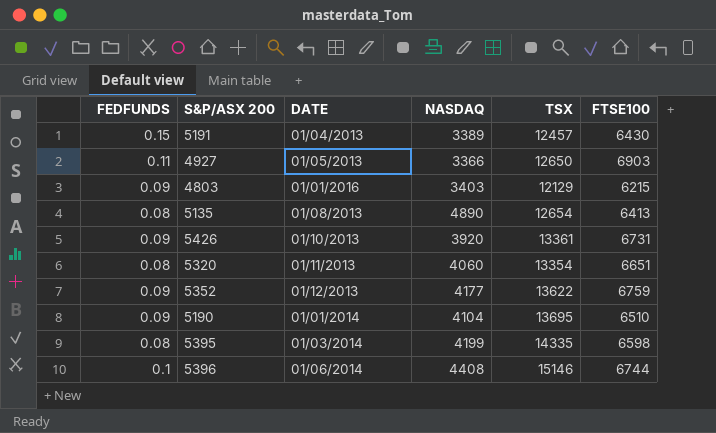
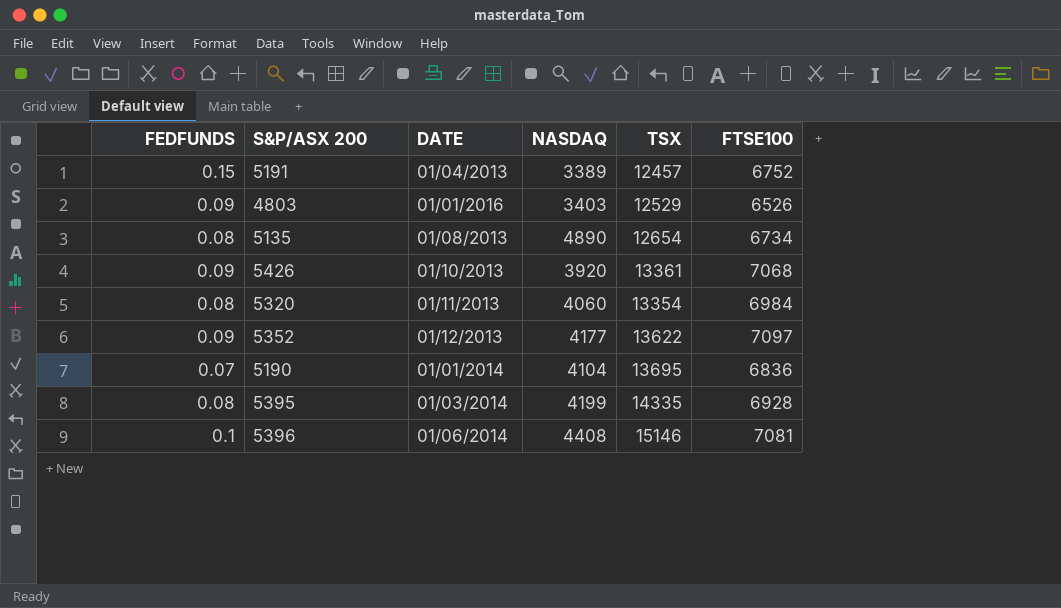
row 4927: 0.11 | 01/05/2013 | 3366 | 12650 | 6903 -> none
5191 | FTSE100: 6430 -> 6752
4803 | TSX: 12129 -> 12529
4803 | FTSE100: 6215 -> 6526
5135 | FTSE100: 6413 -> 6734
5426 | FTSE100: 6731 -> 7068
5320 | FTSE100: 6651 -> 6984
5352 | FTSE100: 6759 -> 7097
5190 | FEDFUNDS: 0.09 -> 0.07
5190 | FTSE100: 6510 -> 6836
5395 | FTSE100: 6598 -> 6928
5396 | FTSE100: 6744 -> 7081

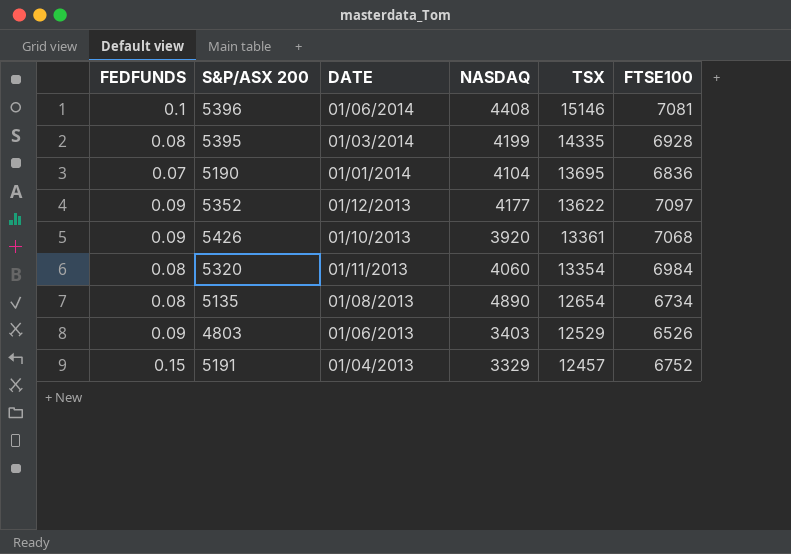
row order: none -> TSX descending
4803 | DATE: 01/01/2016 -> 01/06/2013
5191 | NASDAQ: 3389 -> 3329

